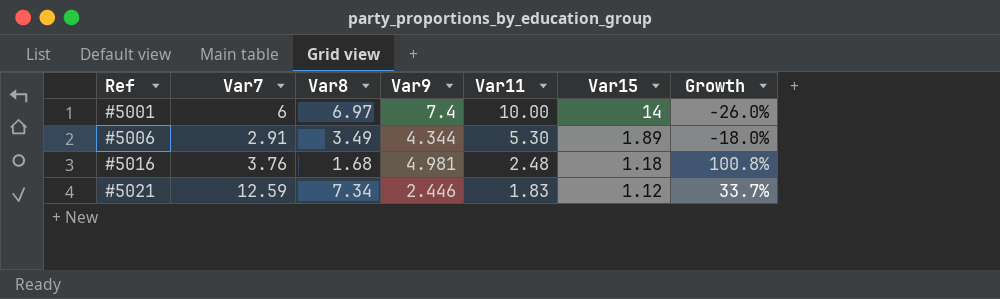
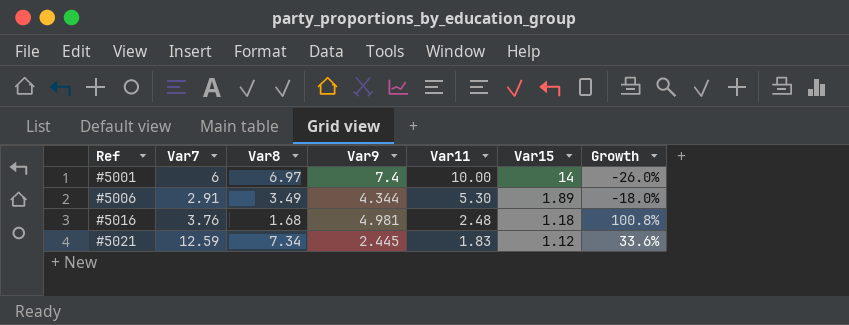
#5021 | Var9: 2.446 -> 2.445
#5021 | Growth: 33.7% -> 33.6%

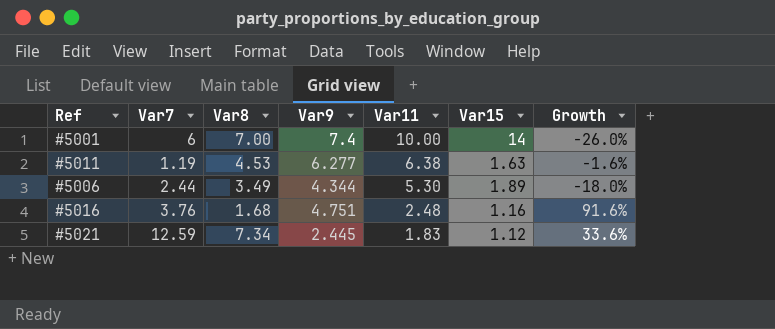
#5001 | Var8: 6.97 -> 7.00
row #5011: none -> 1.19 | 4.53 | 6.277 | 6.38 | 1.63 | -1.6%
#5006 | Var7: 2.91 -> 2.44
#5016 | Var9: 4.981 -> 4.751
#5016 | Var15: 1.18 -> 1.16
#5016 | Growth: 100.8% -> 91.6%

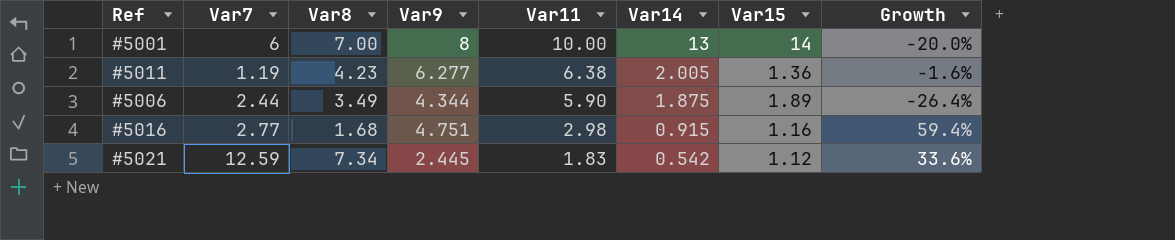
column Var14 | position: none -> 6
#5001 | Var9: 7.4 -> 8
#5001 | Growth: -26.0% -> -20.0%
#5011 | Var8: 4.53 -> 4.23
#5011 | Var15: 1.63 -> 1.36
#5006 | Var11: 5.30 -> 5.90
#5006 | Growth: -18.0% -> -26.4%
#5016 | Var7: 3.76 -> 2.77
#5016 | Var11: 2.48 -> 2.98
#5016 | Growth: 91.6% -> 59.4%

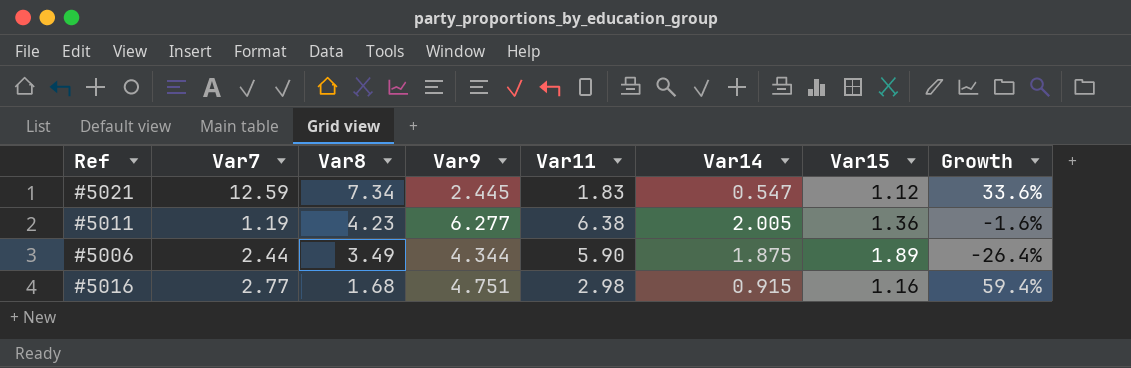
row order: Var11 descending -> Var8 descending
row #5001: 6 | 7.00 | 8 | 10.00 | 13 | 14 | -20.0% -> none
#5021 | Var14: 0.542 -> 0.547

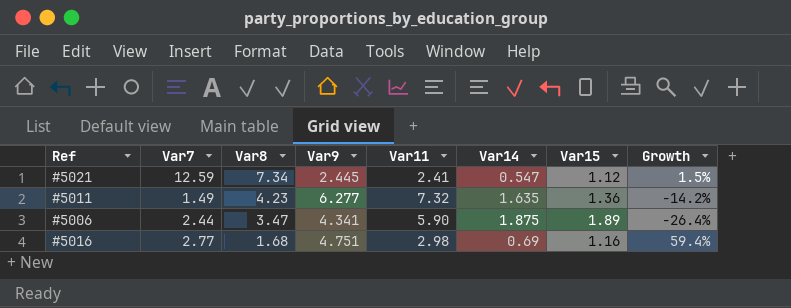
#5021 | Var11: 1.83 -> 2.41
#5021 | Growth: 33.6% -> 1.5%
#5011 | Var7: 1.19 -> 1.49
#5011 | Var11: 6.38 -> 7.32
#5011 | Var14: 2.005 -> 1.635
#5011 | Growth: -1.6% -> -14.2%
#5006 | Var8: 3.49 -> 3.47
#5006 | Var9: 4.344 -> 4.341
#5016 | Var14: 0.915 -> 0.69

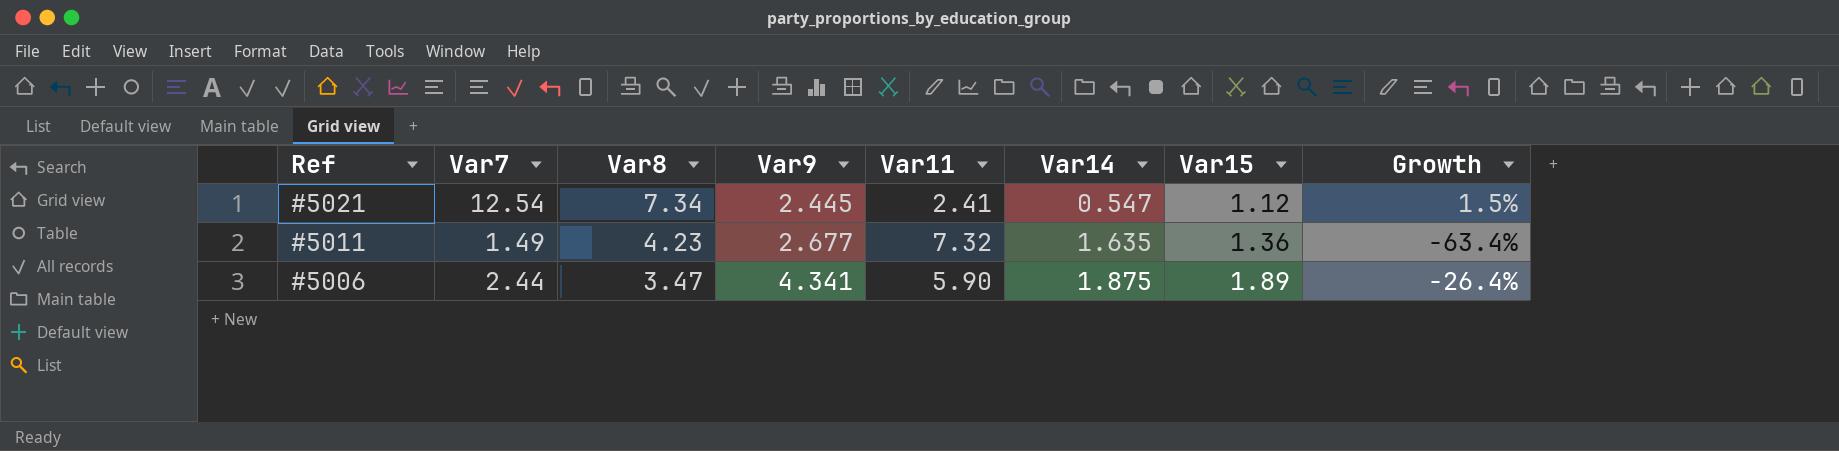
row #5016: 2.77 | 1.68 | 4.751 | 2.98 | 0.69 | 1.16 | 59.4% -> none
#5021 | Var7: 12.59 -> 12.54
#5011 | Var9: 6.277 -> 2.677
#5011 | Growth: -14.2% -> -63.4%

